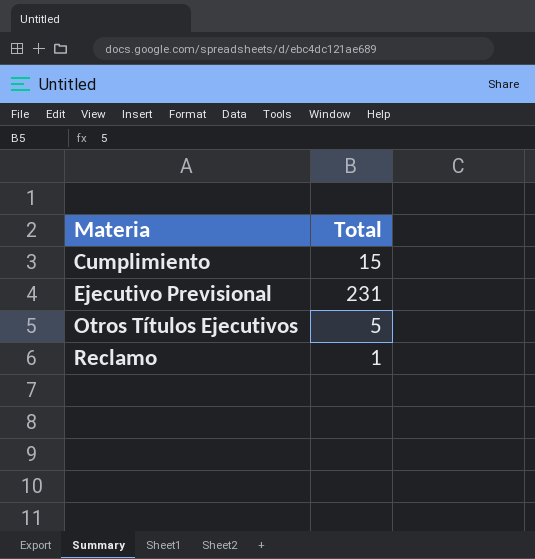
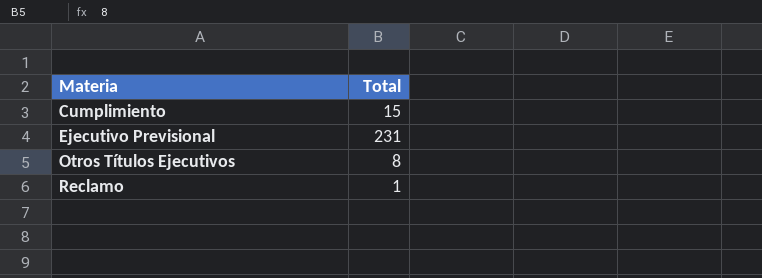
Otros Títulos Ejecutivos | Total: 5 -> 8

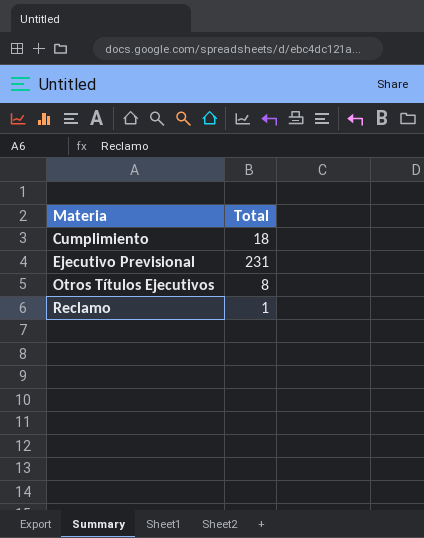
Cumplimiento | Total: 15 -> 18

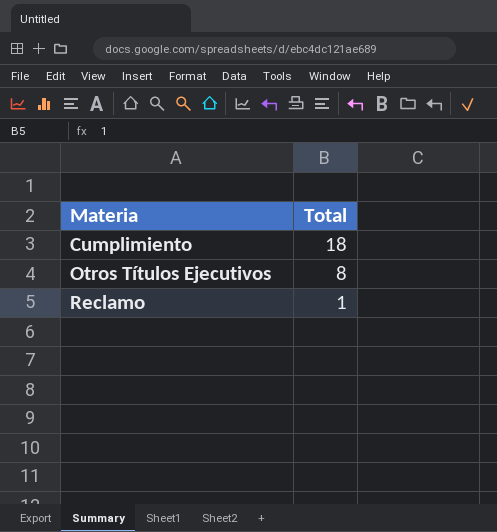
row Ejecutivo Previsional: 231 -> none

